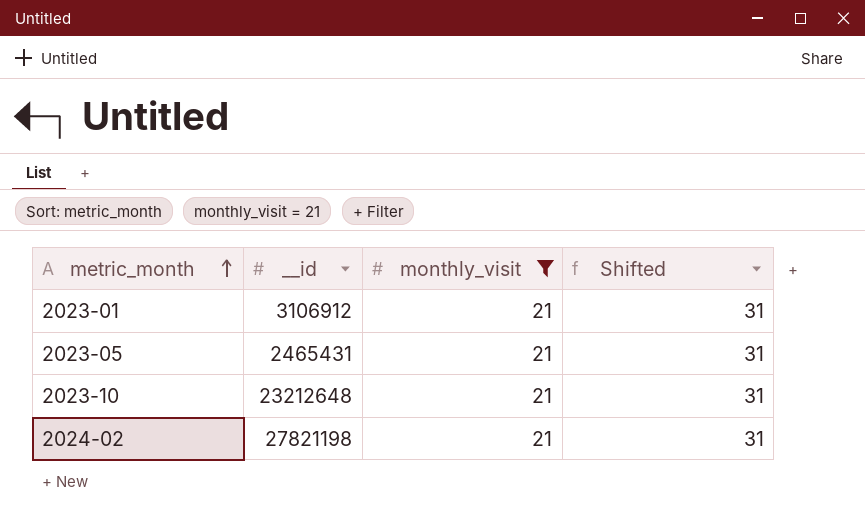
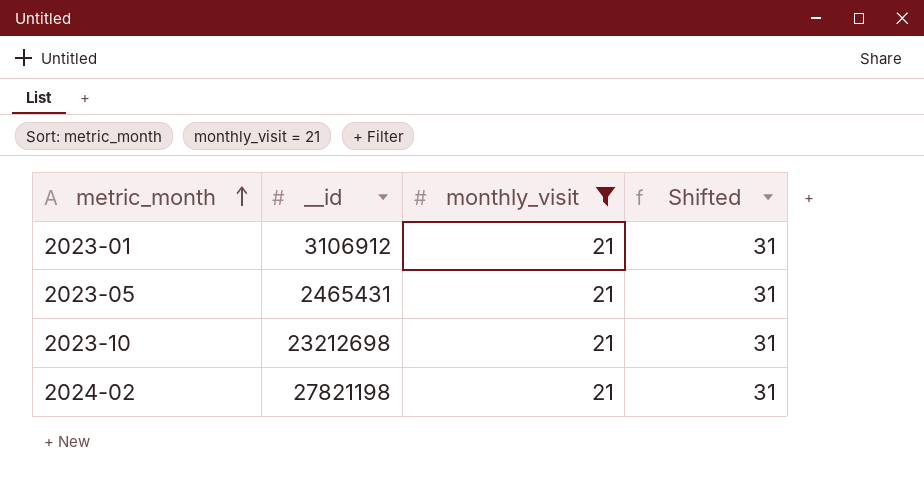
2023-10 | __id: 23212648 -> 23212698

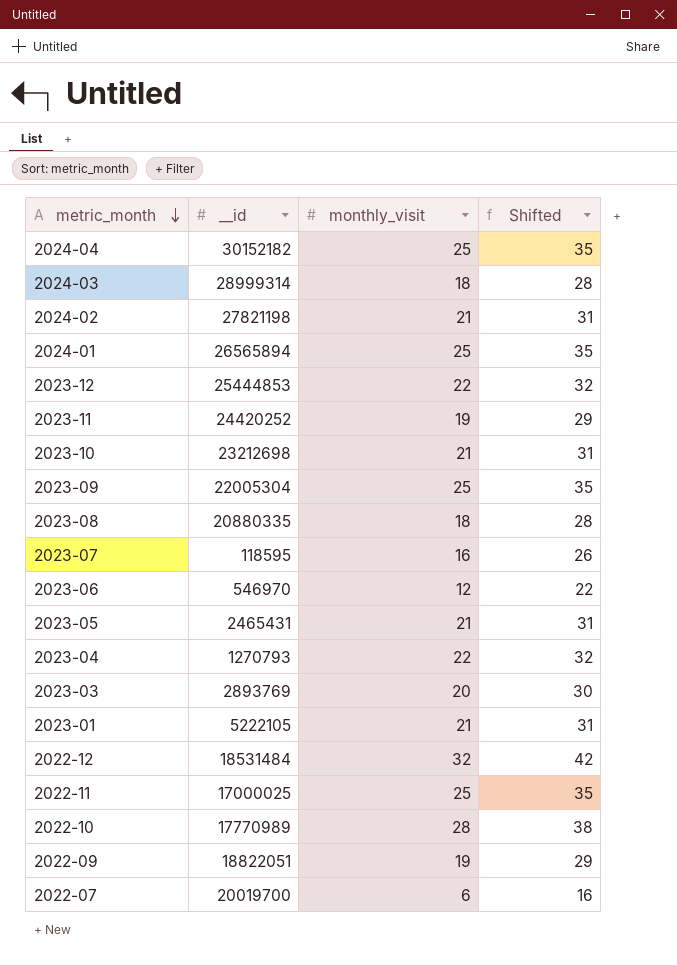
filter: monthly_visit = 21 -> none
row order: metric_month ascending -> metric_month descending
2023-01 | __id: 3106912 -> 5222105

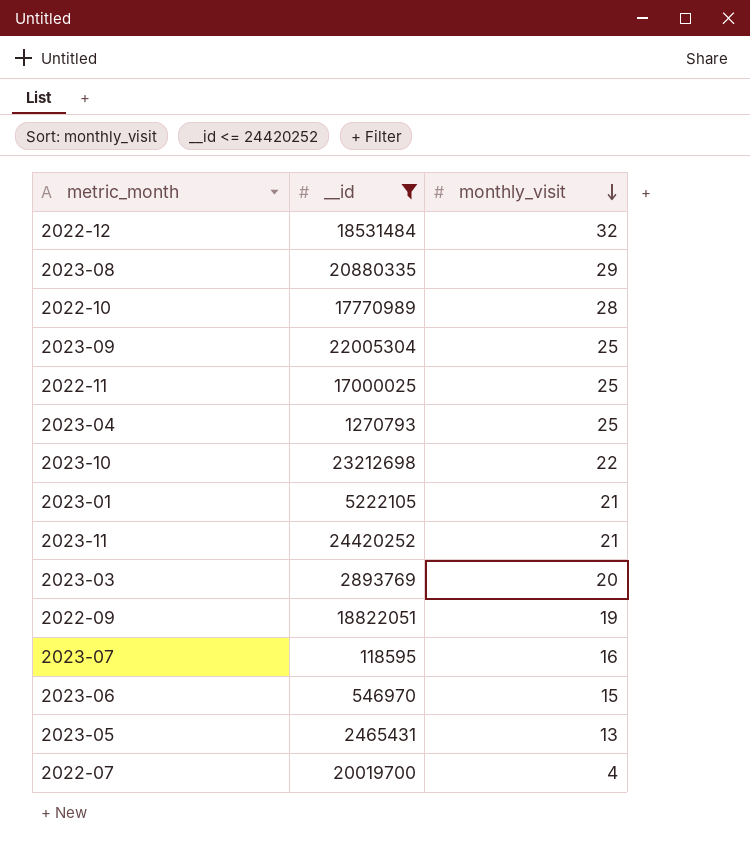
filter: none -> __id <= 24420252
row order: metric_month descending -> monthly_visit descending
column Shifted | formula: [monthly_visit] + 10 -> none
2023-08 | monthly_visit: 18 -> 29
2023-04 | monthly_visit: 22 -> 25
2023-10 | monthly_visit: 21 -> 22
2023-11 | monthly_visit: 19 -> 21
2023-06 | monthly_visit: 12 -> 15
2023-05 | monthly_visit: 21 -> 13
2022-07 | monthly_visit: 6 -> 4

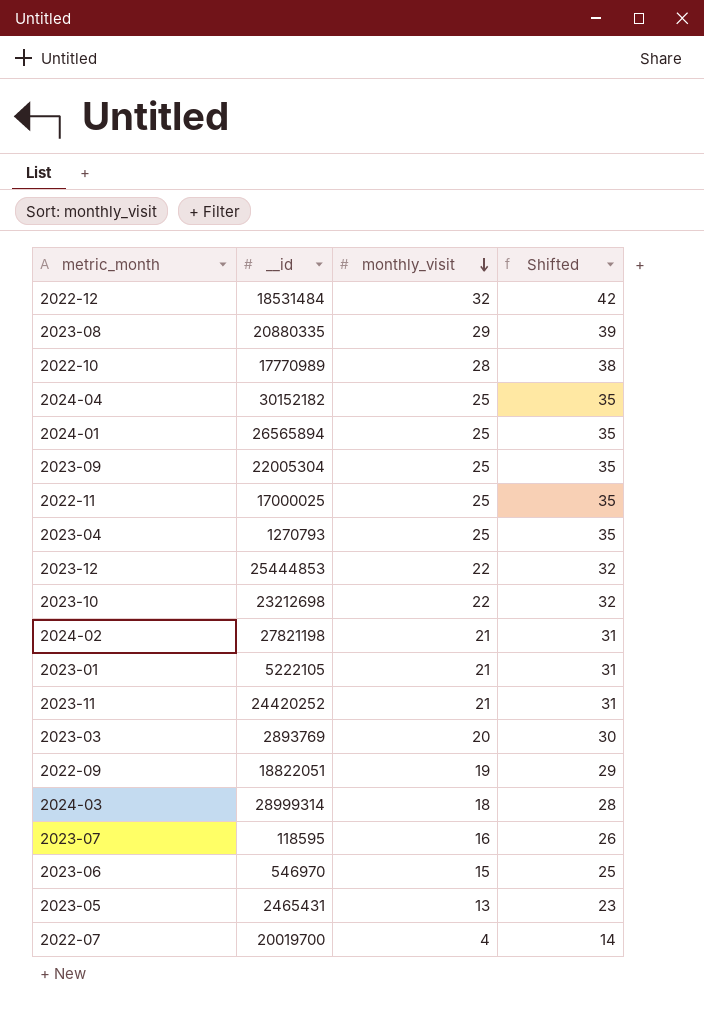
filter: __id <= 24420252 -> none
column Shifted | formula: none -> [monthly_visit] + 10

